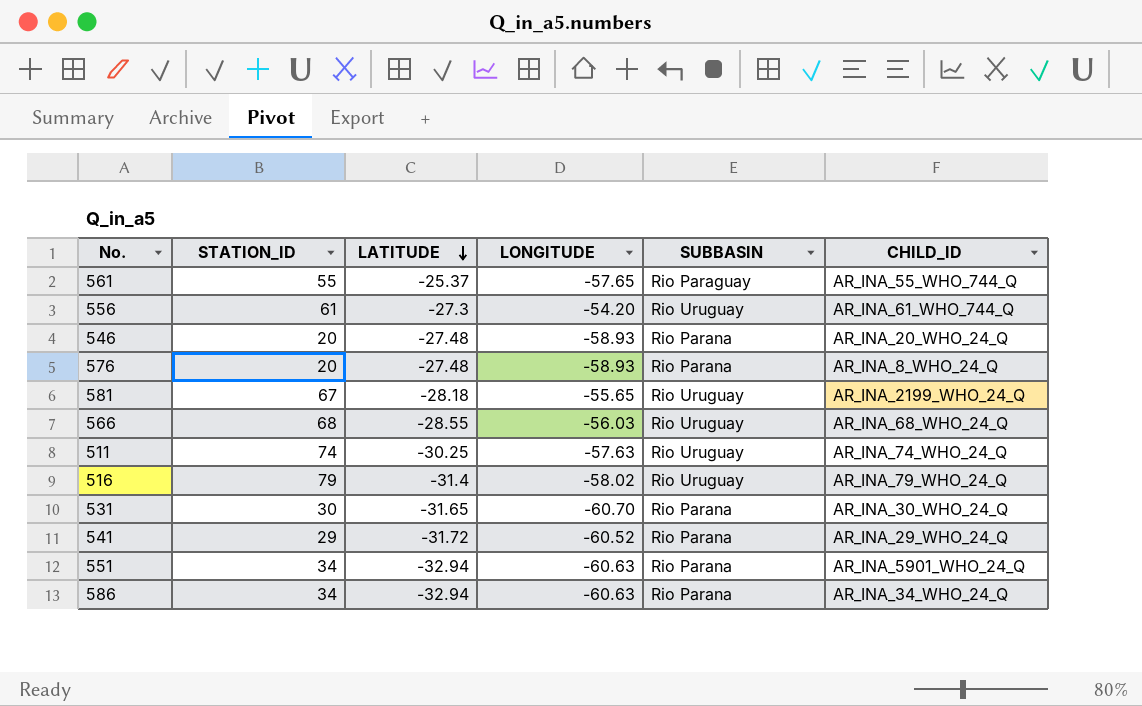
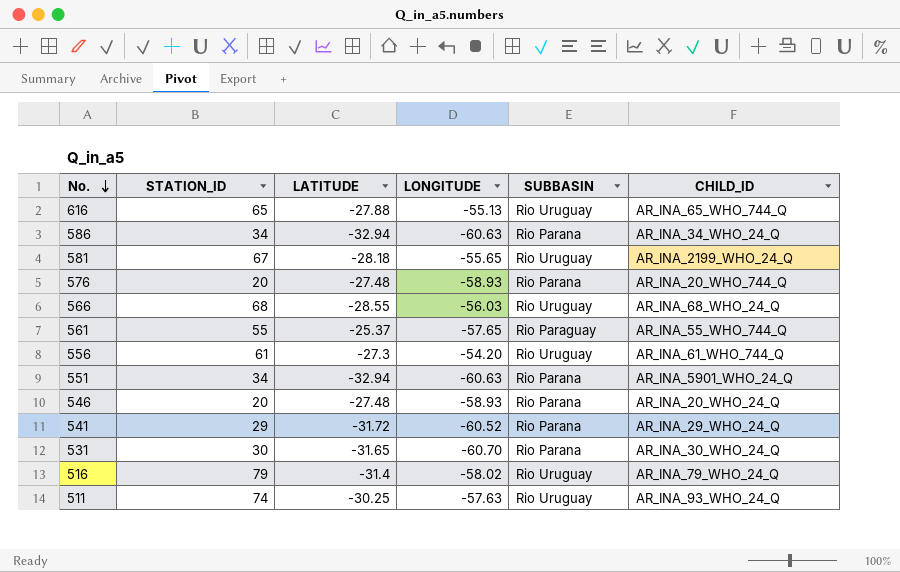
row order: LATITUDE descending -> No. descending
row 616: none -> 65 | -27.88 | -55.13 | Rio Uruguay | AR_INA_65_WHO_744_Q
576 | CHILD_ID: AR_INA_8_WHO_24_Q -> AR_INA_20_WHO_744_Q
511 | CHILD_ID: AR_INA_74_WHO_24_Q -> AR_INA_93_WHO_24_Q

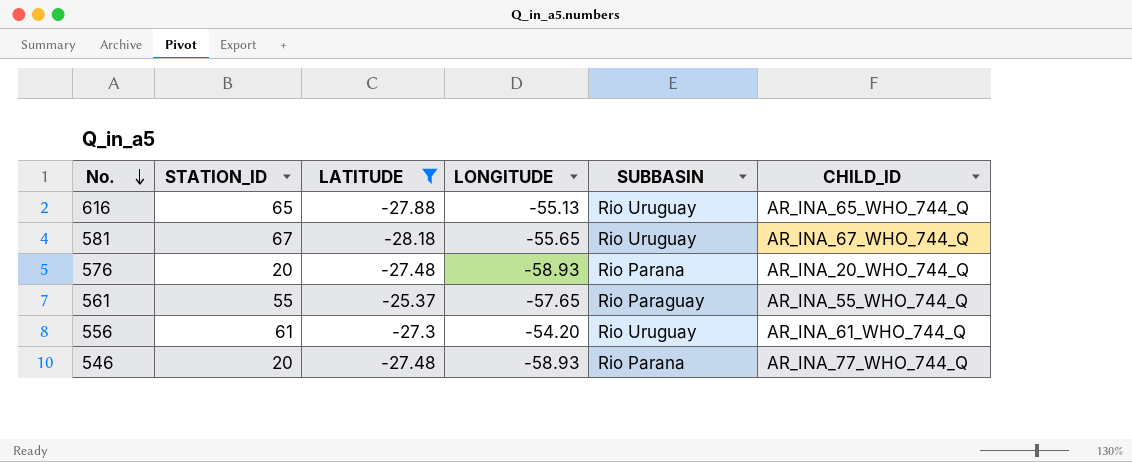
filter: none -> LATITUDE >= -28.18
581 | CHILD_ID: AR_INA_2199_WHO_24_Q -> AR_INA_67_WHO_744_Q
546 | CHILD_ID: AR_INA_20_WHO_24_Q -> AR_INA_77_WHO_744_Q

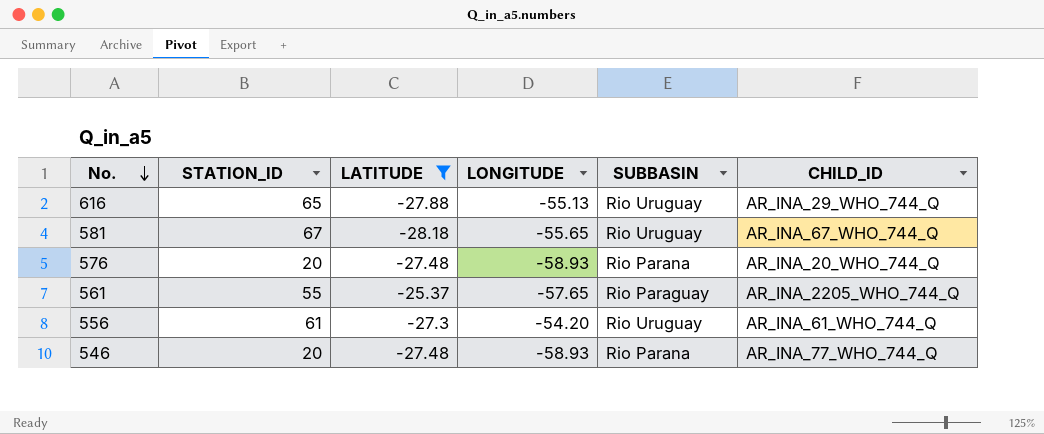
616 | CHILD_ID: AR_INA_65_WHO_744_Q -> AR_INA_29_WHO_744_Q
561 | CHILD_ID: AR_INA_55_WHO_744_Q -> AR_INA_2205_WHO_744_Q

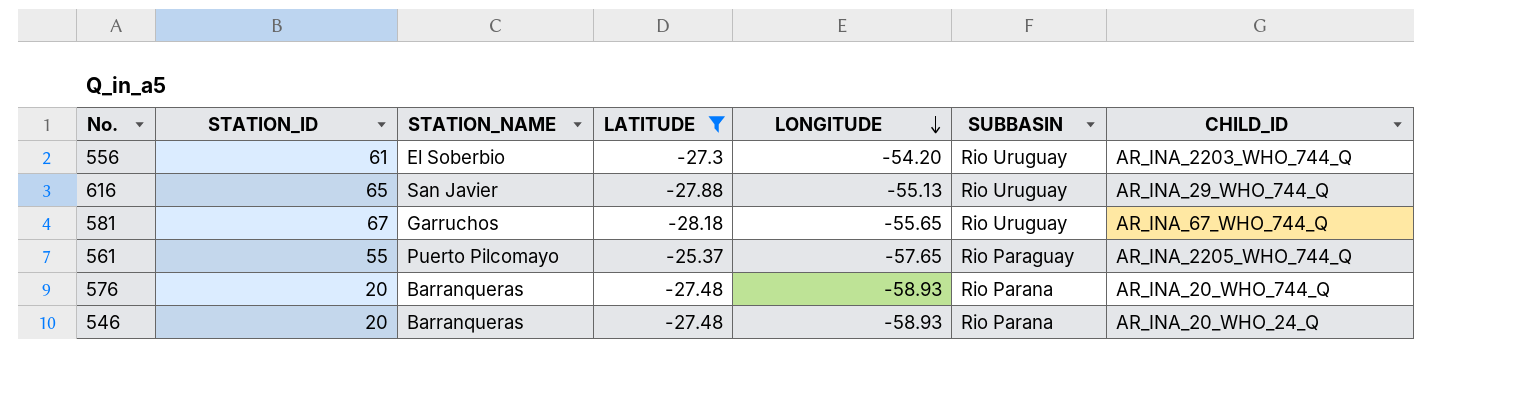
row order: No. descending -> LONGITUDE descending
column STATION_NAME | position: none -> 3
556 | CHILD_ID: AR_INA_61_WHO_744_Q -> AR_INA_2203_WHO_744_Q
546 | CHILD_ID: AR_INA_77_WHO_744_Q -> AR_INA_20_WHO_24_Q

